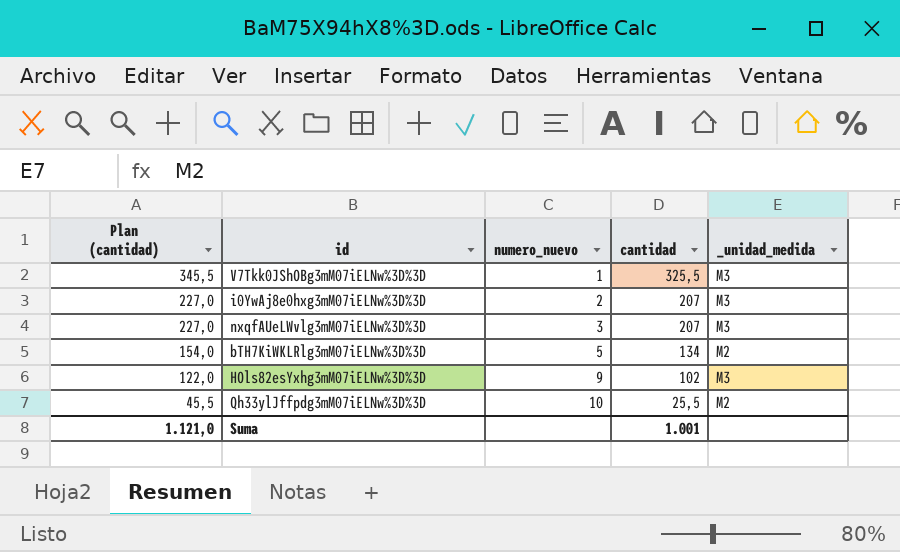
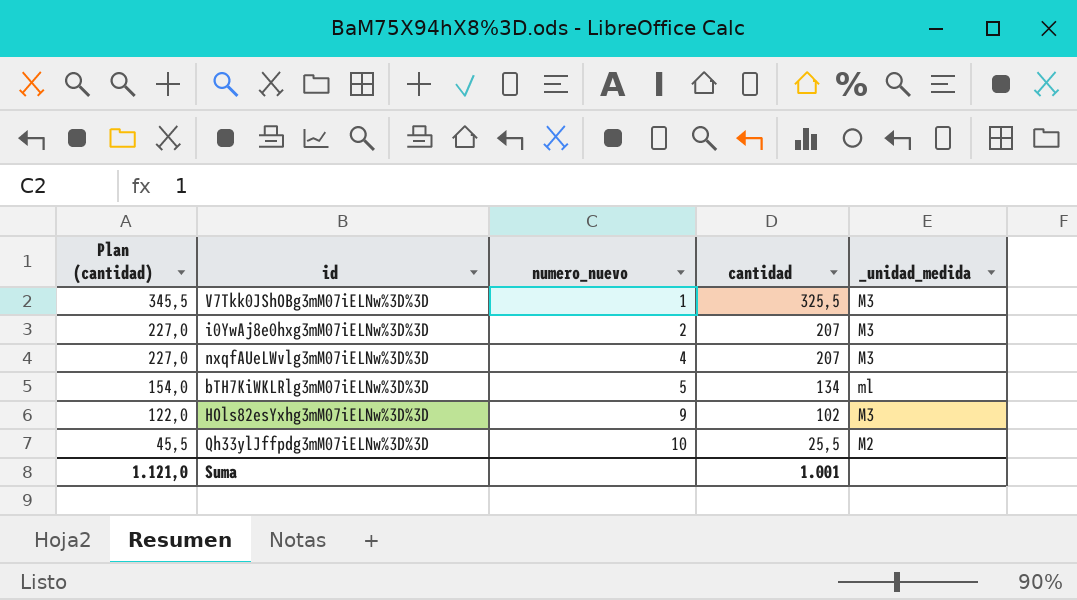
nxqfAUeLWvlg3mM07iELNw%3D%3D | numero_nuevo: 3 -> 4
bTH7KiWKLRlg3mM07iELNw%3D%3D | _unidad_medida: M2 -> ml

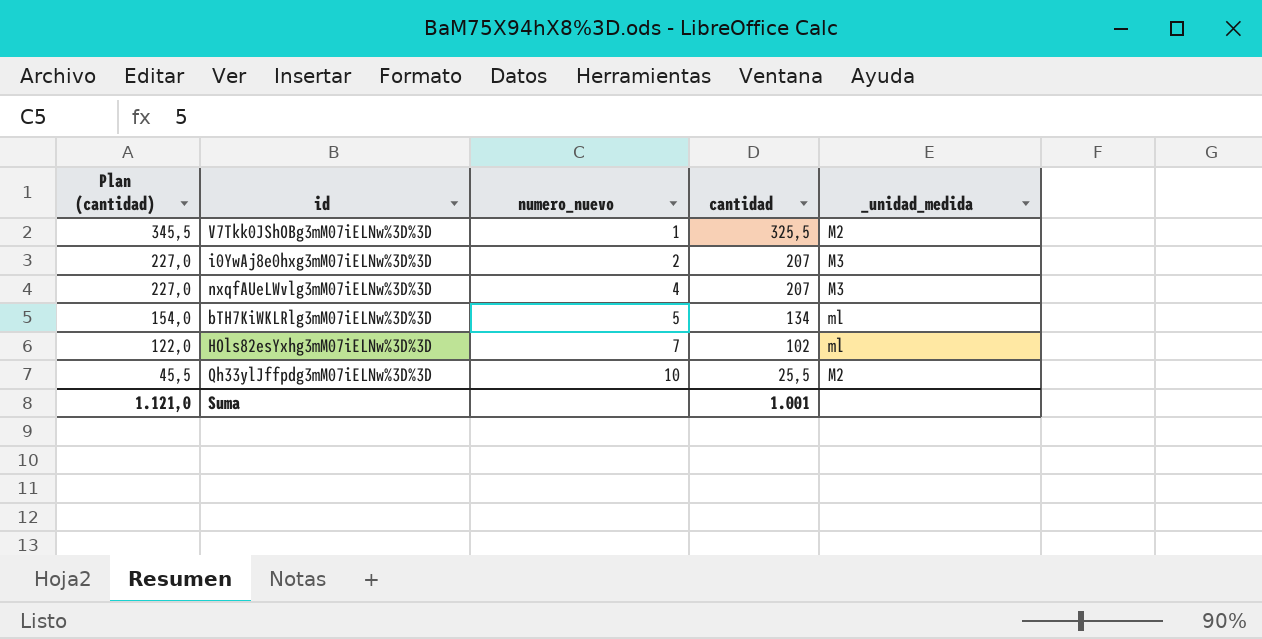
V7Tkk0JShOBg3mM07iELNw%3D%3D | _unidad_medida: M3 -> M2
HOls82esYxhg3mM07iELNw%3D%3D | numero_nuevo: 9 -> 7
HOls82esYxhg3mM07iELNw%3D%3D | _unidad_medida: M3 -> ml

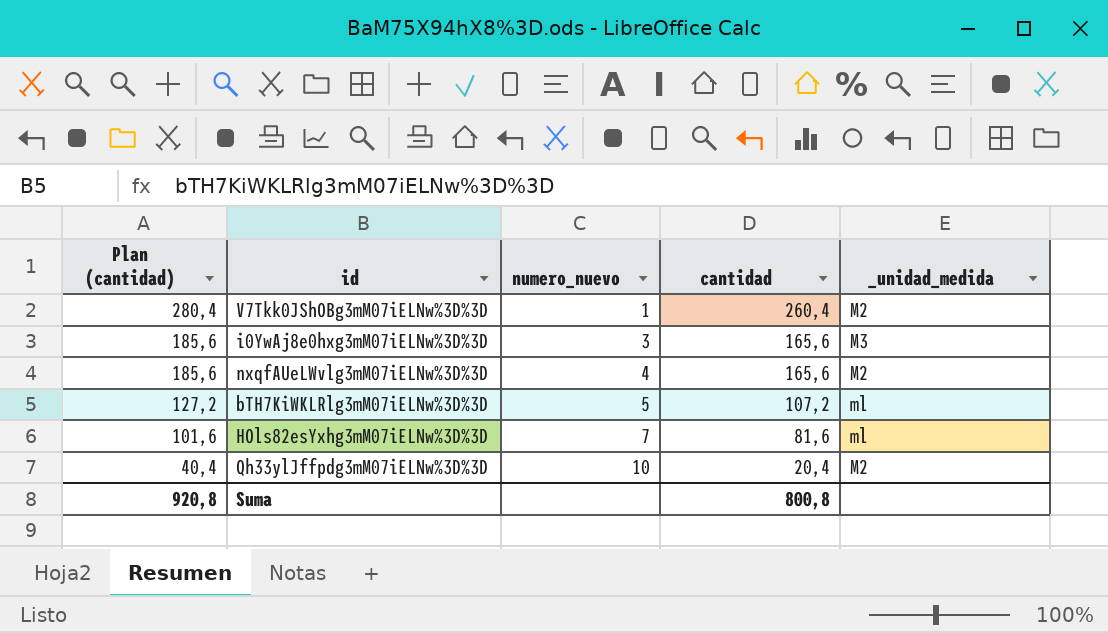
V7Tkk0JShOBg3mM07iELNw%3D%3D | Plan (cantidad): 345,5 -> 280,4
V7Tkk0JShOBg3mM07iELNw%3D%3D | cantidad: 325,5 -> 260,4
i0YwAj8e0hxg3mM07iELNw%3D%3D | Plan (cantidad): 227,0 -> 185,6
i0YwAj8e0hxg3mM07iELNw%3D%3D | numero_nuevo: 2 -> 3
i0YwAj8e0hxg3mM07iELNw%3D%3D | cantidad: 207 -> 165,6
nxqfAUeLWvlg3mM07iELNw%3D%3D | Plan (cantidad): 227,0 -> 185,6
nxqfAUeLWvlg3mM07iELNw%3D%3D | cantidad: 207 -> 165,6
nxqfAUeLWvlg3mM07iELNw%3D%3D | _unidad_medida: M3 -> M2
bTH7KiWKLRlg3mM07iELNw%3D%3D | Plan (cantidad): 154,0 -> 127,2
bTH7KiWKLRlg3mM07iELNw%3D%3D | cantidad: 134 -> 107,2
HOls82esYxhg3mM07iELNw%3D%3D | Plan (cantidad): 122,0 -> 101,6
HOls82esYxhg3mM07iELNw%3D%3D | cantidad: 102 -> 81,6
Qh33ylJffpdg3mM07iELNw%3D%3D | Plan (cantidad): 45,5 -> 40,4
Qh33ylJffpdg3mM07iELNw%3D%3D | cantidad: 25,5 -> 20,4
Suma | Plan (cantidad): 1.121,0 -> 920,8
Suma | cantidad: 1.001 -> 800,8

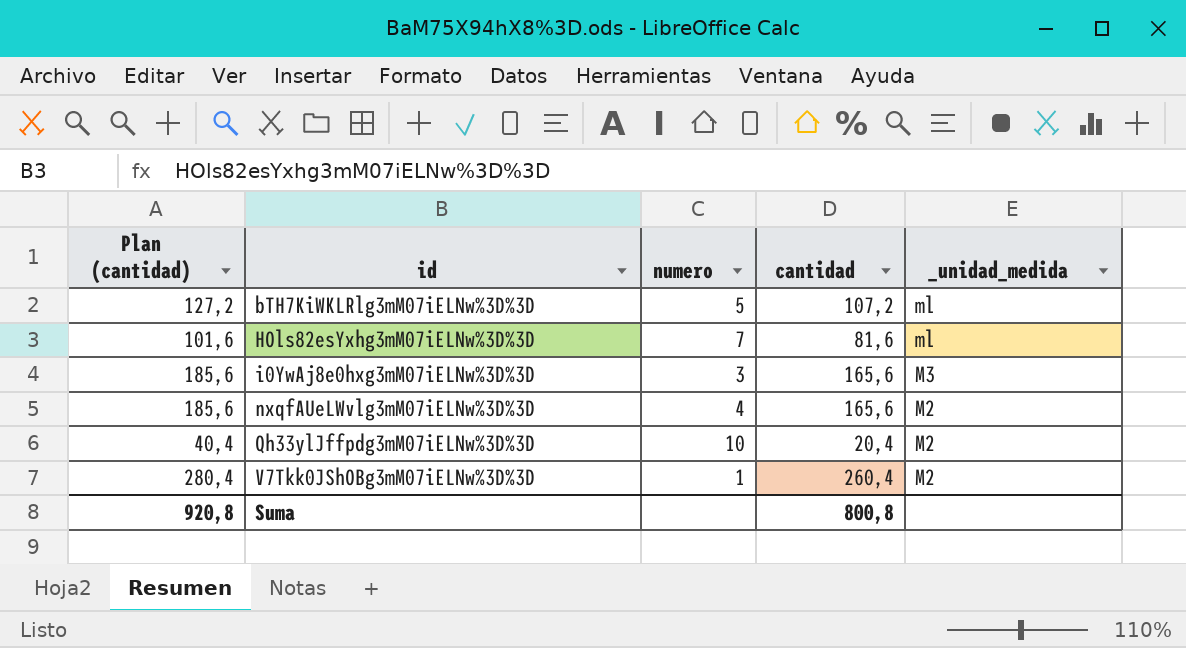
row order: Plan (cantidad) descending -> id ascending
column name: numero_nuevo -> numero

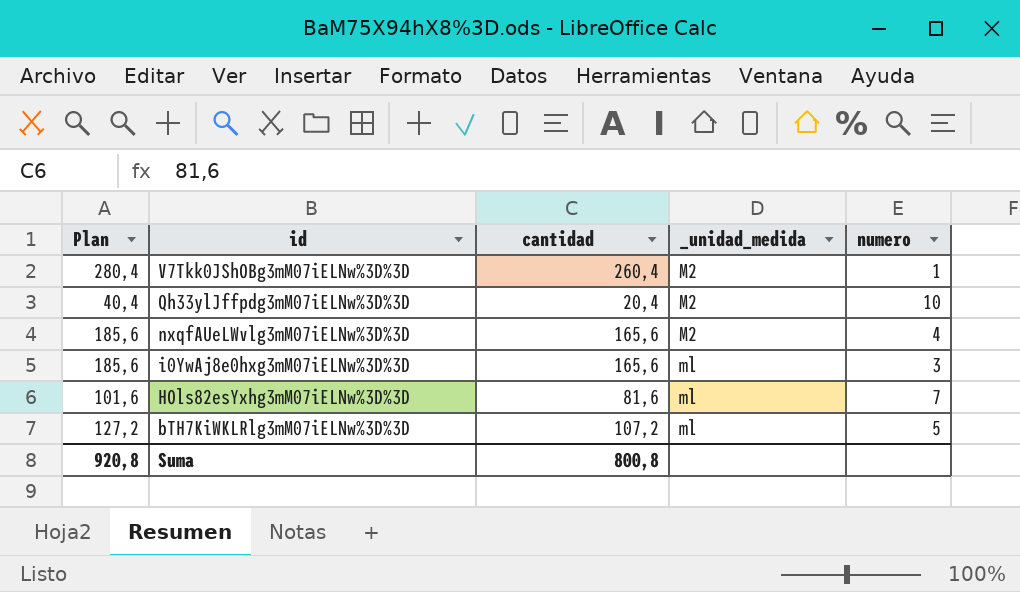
row order: id ascending -> id descending
column name: Plan (cantidad) -> Plan
column numero | position: 3 -> 5
i0YwAj8e0hxg3mM07iELNw%3D%3D | _unidad_medida: M3 -> ml

